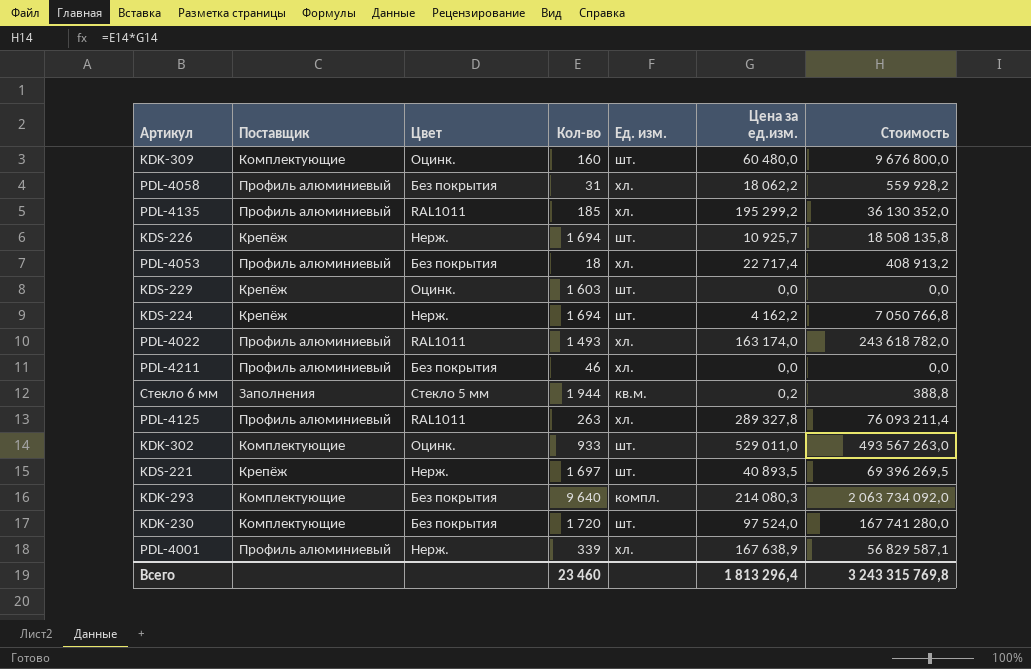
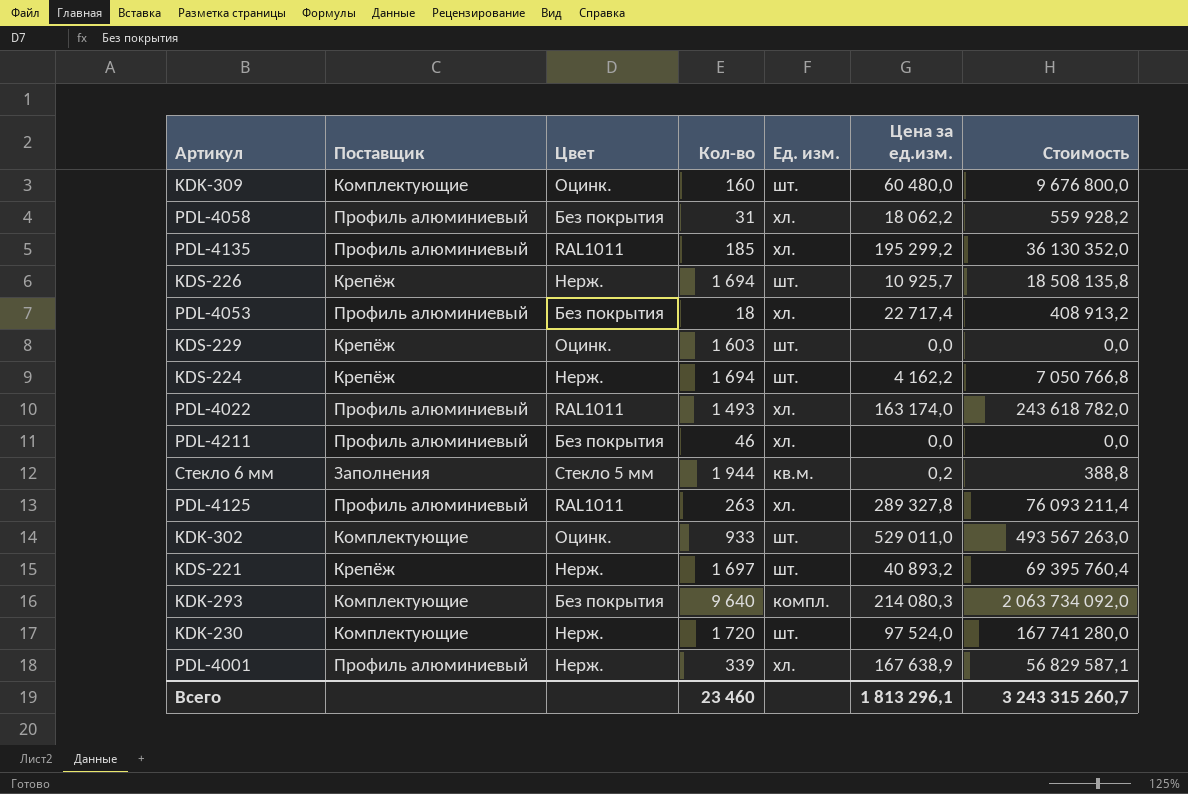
KDS-221 | Цена за ед.изм.: 40 893,5 -> 40 893,2
KDS-221 | Стоимость: 69 396 269,5 -> 69 395 760,4
KDK-230 | Цвет: Без покрытия -> Нерж.
Всего | Цена за ед.изм.: 1 813 296,4 -> 1 813 296,1
Всего | Стоимость: 3 243 315 769,8 -> 3 243 315 260,7

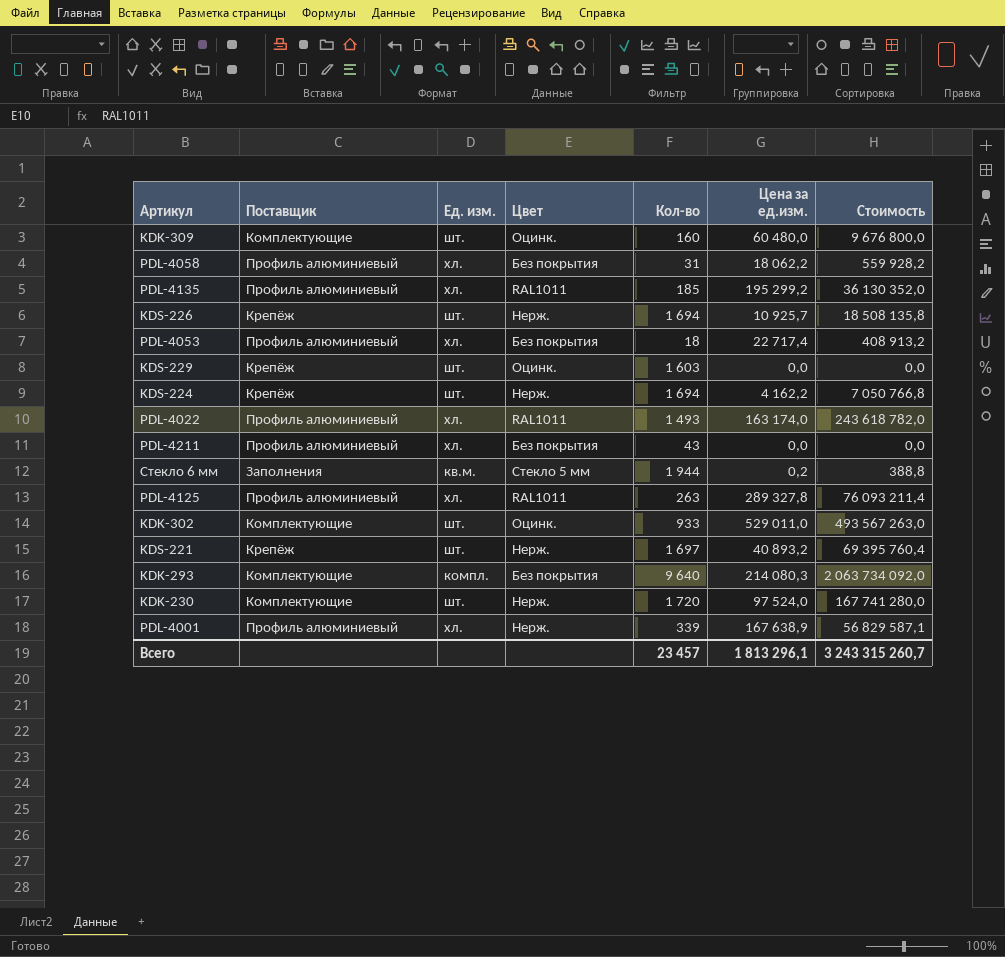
column Ед. изм. | position: 5 -> 3
PDL-4211 | Кол-во: 46 -> 43
Всего | Кол-во: 23 460 -> 23 457

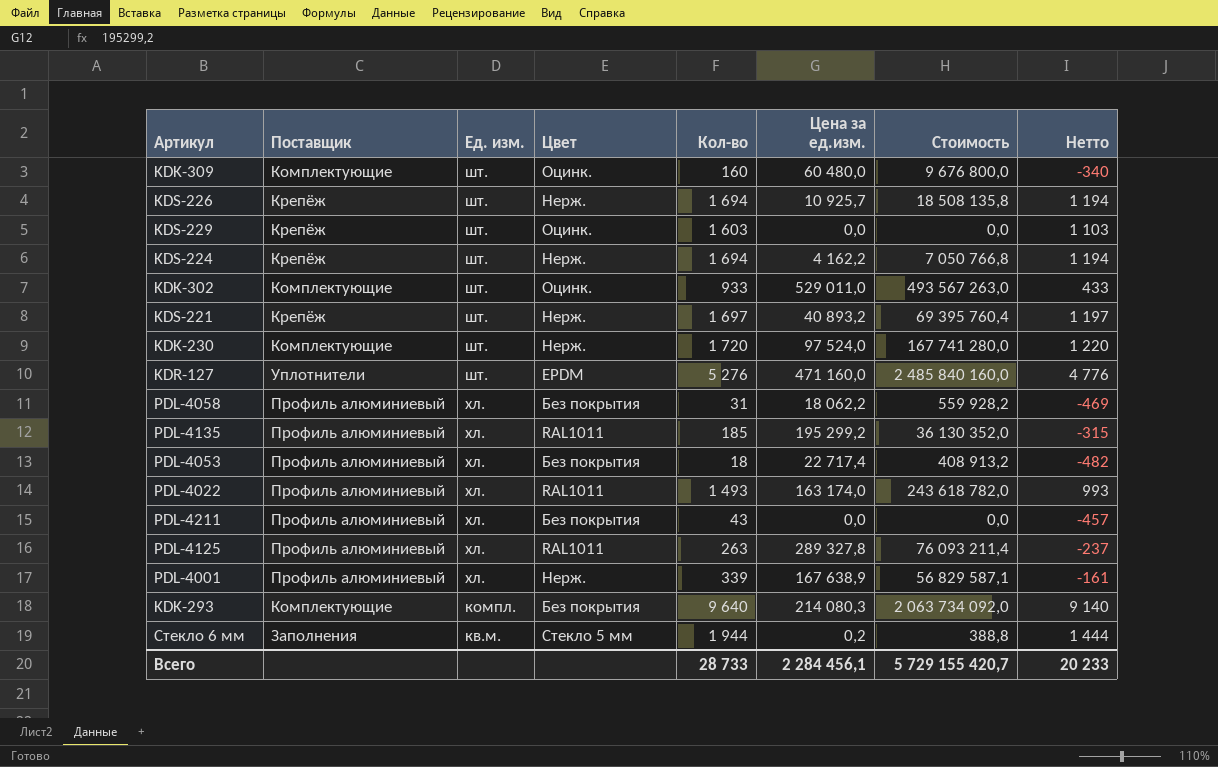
row order: none -> Ед. изм. descending
column Нетто | formula: none -> [Кол-во] - 500
row KDR-127: none -> Уплотнители | шт. | EPDM | 5 276 | 471 160,0 | 2 485 840 160,0 | 4 776
Всего | Кол-во: 23 457 -> 28 733
Всего | Цена за ед.изм.: 1 813 296,1 -> 2 284 456,1
Всего | Стоимость: 3 243 315 260,7 -> 5 729 155 420,7

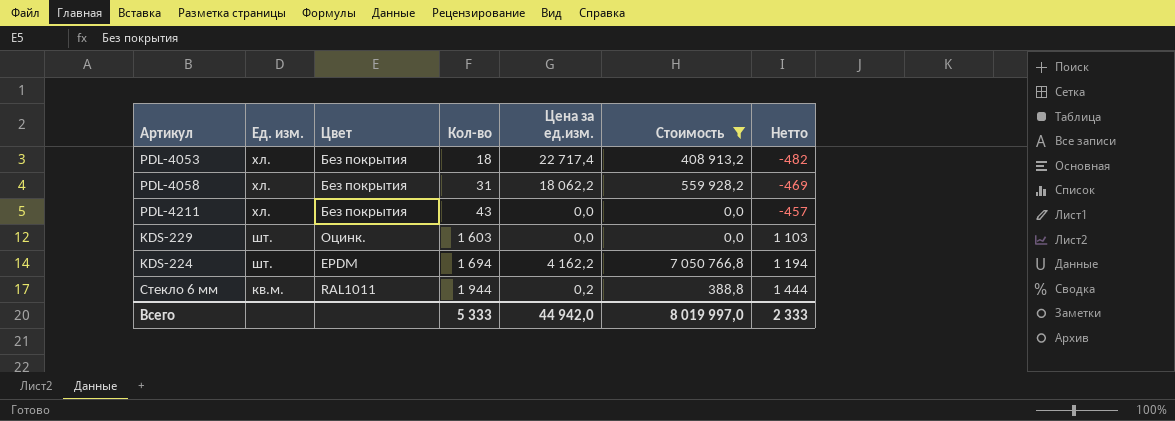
filter: none -> Стоимость <= 7 050 766,8
row order: Ед. изм. descending -> Кол-во ascending
column Поставщик | position: 2 -> none
KDS-224 | Цвет: Нерж. -> EPDM
Стекло 6 мм | Цвет: Стекло 5 мм -> RAL1011
Всего | Кол-во: 28 733 -> 5 333
Всего | Цена за ед.изм.: 2 284 456,1 -> 44 942,0
Всего | Стоимость: 5 729 155 420,7 -> 8 019 997,0
Всего | Нетто: 20 233 -> 2 333

